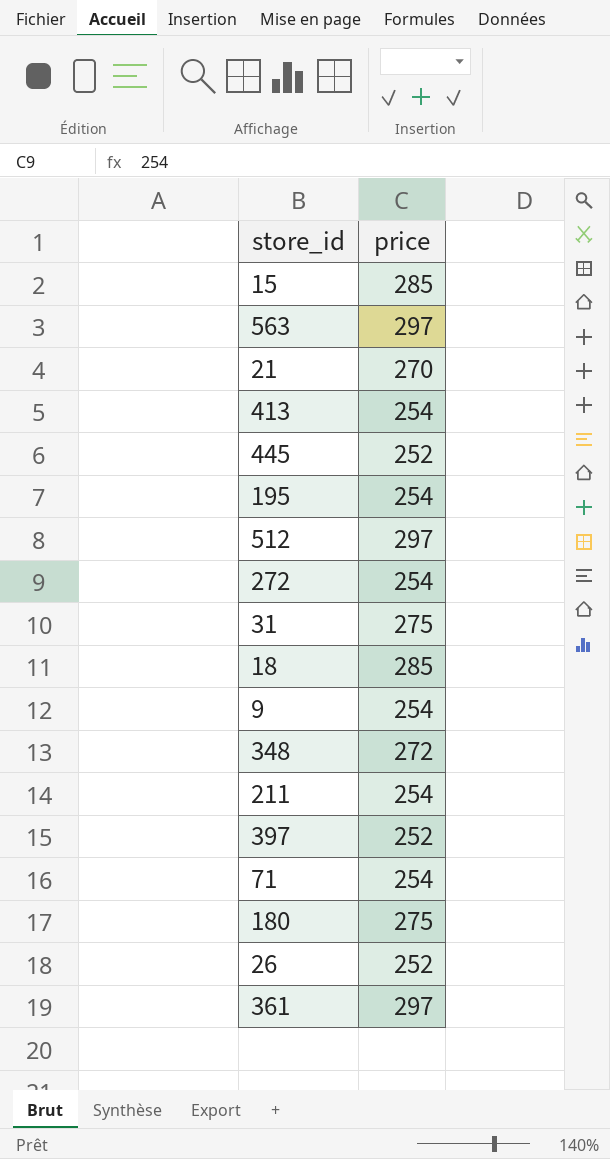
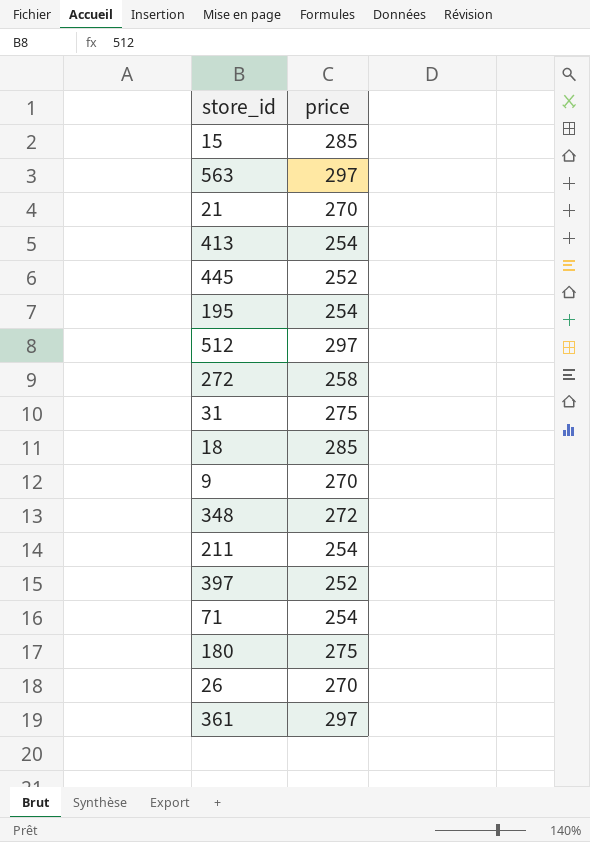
272 | price: 254 -> 258
9 | price: 254 -> 270
26 | price: 252 -> 270

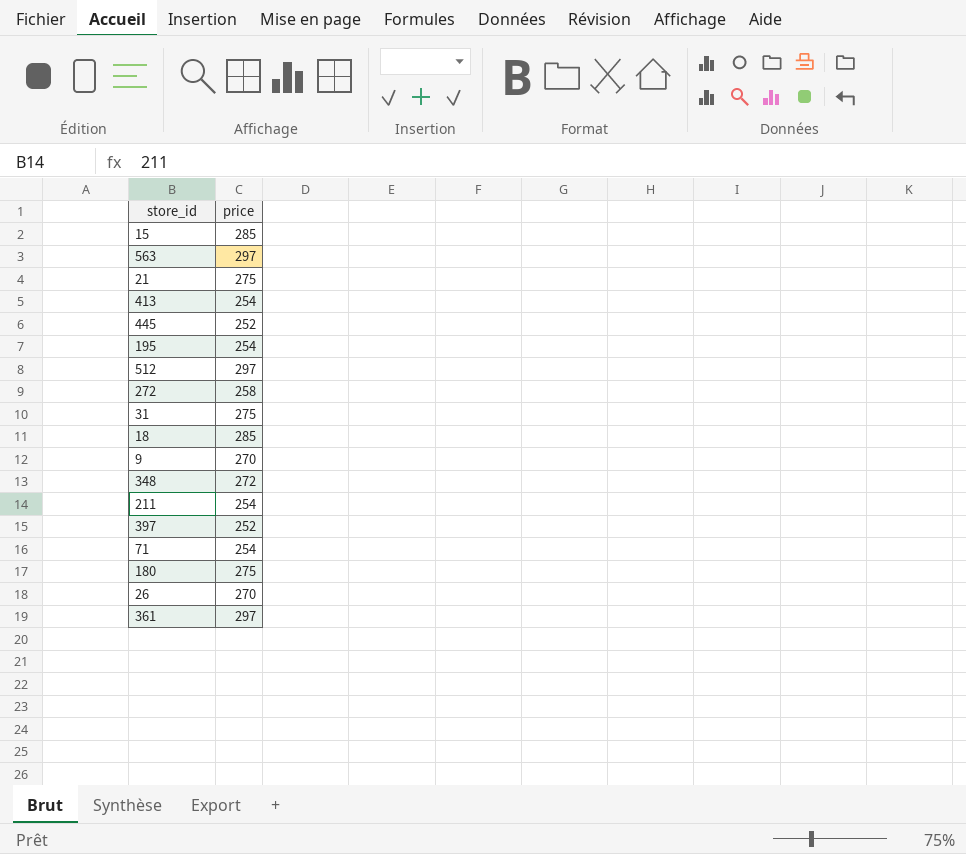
21 | price: 270 -> 275

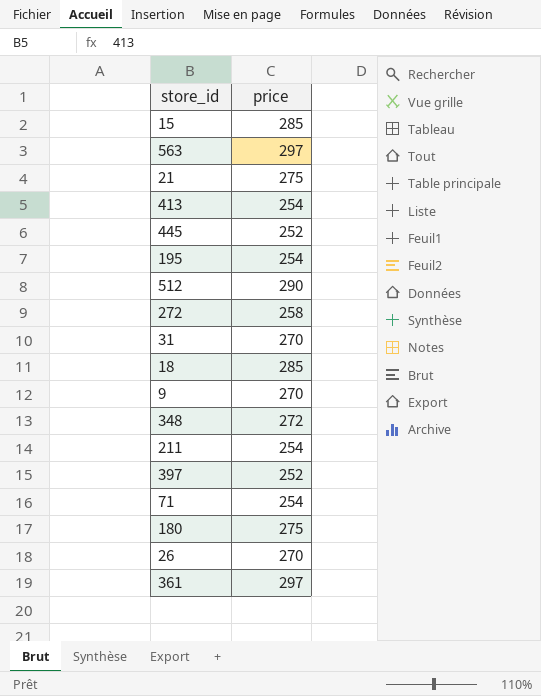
512 | price: 297 -> 290
31 | price: 275 -> 270

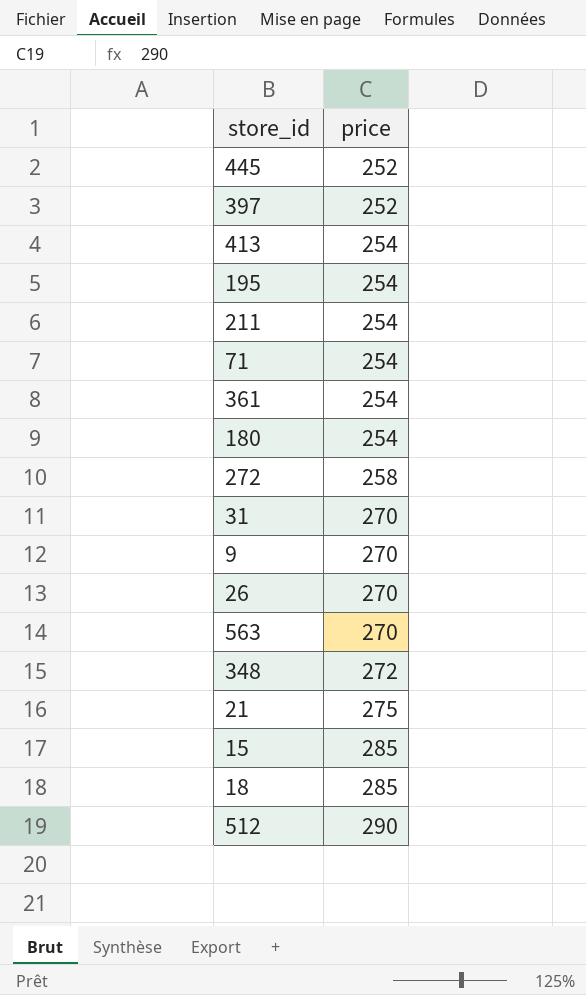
row order: none -> price ascending
361 | price: 297 -> 254
180 | price: 275 -> 254
563 | price: 297 -> 270

